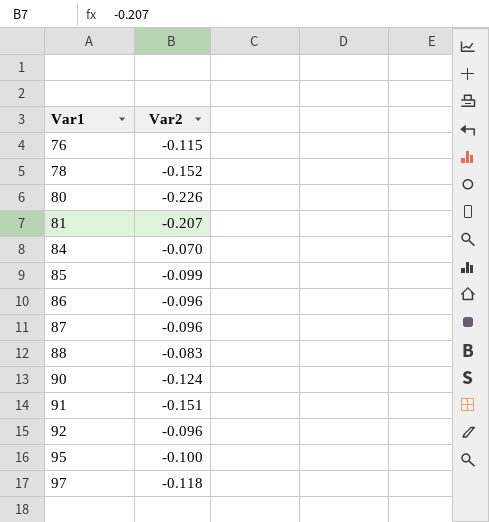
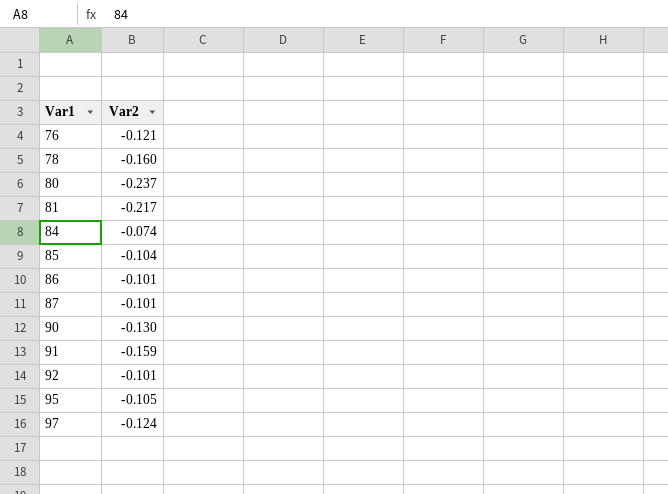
row 88: -0.083 -> none
76 | Var2: -0.115 -> -0.121
78 | Var2: -0.152 -> -0.160
80 | Var2: -0.226 -> -0.237
81 | Var2: -0.207 -> -0.217
84 | Var2: -0.070 -> -0.074
85 | Var2: -0.099 -> -0.104
86 | Var2: -0.096 -> -0.101
87 | Var2: -0.096 -> -0.101
90 | Var2: -0.124 -> -0.130
91 | Var2: -0.151 -> -0.159
92 | Var2: -0.096 -> -0.101
95 | Var2: -0.100 -> -0.105
97 | Var2: -0.118 -> -0.124

